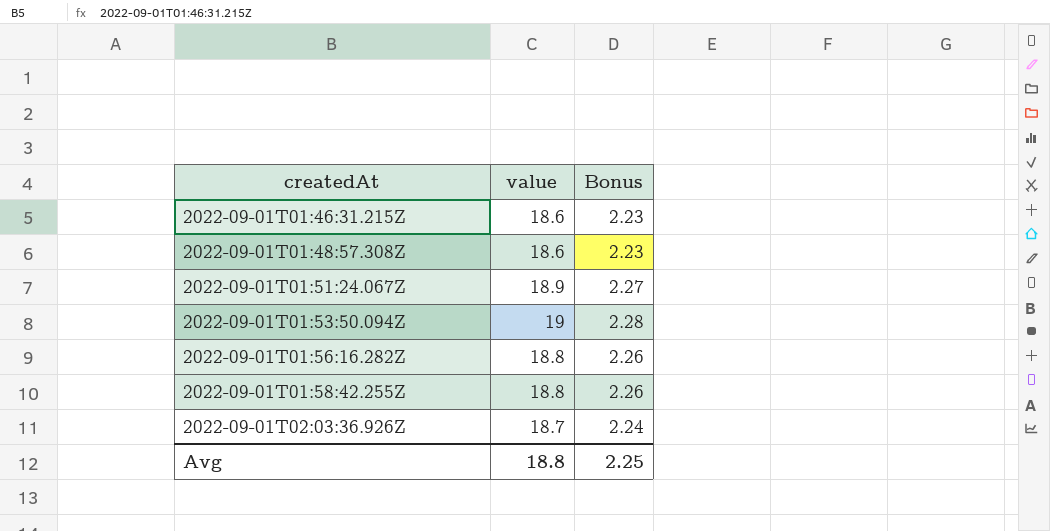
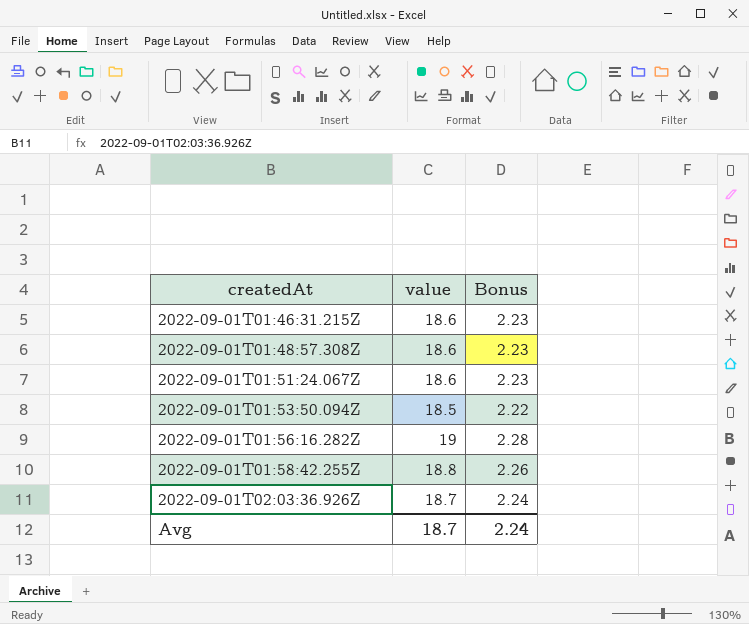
2022-09-01T01:51:24.067Z | value: 18.9 -> 18.6
2022-09-01T01:51:24.067Z | Bonus: 2.27 -> 2.23
2022-09-01T01:53:50.094Z | value: 19 -> 18.5
2022-09-01T01:53:50.094Z | Bonus: 2.28 -> 2.22
2022-09-01T01:56:16.282Z | value: 18.8 -> 19
2022-09-01T01:56:16.282Z | Bonus: 2.26 -> 2.28
Avg | value: 18.8 -> 18.7
Avg | Bonus: 2.25 -> 2.24

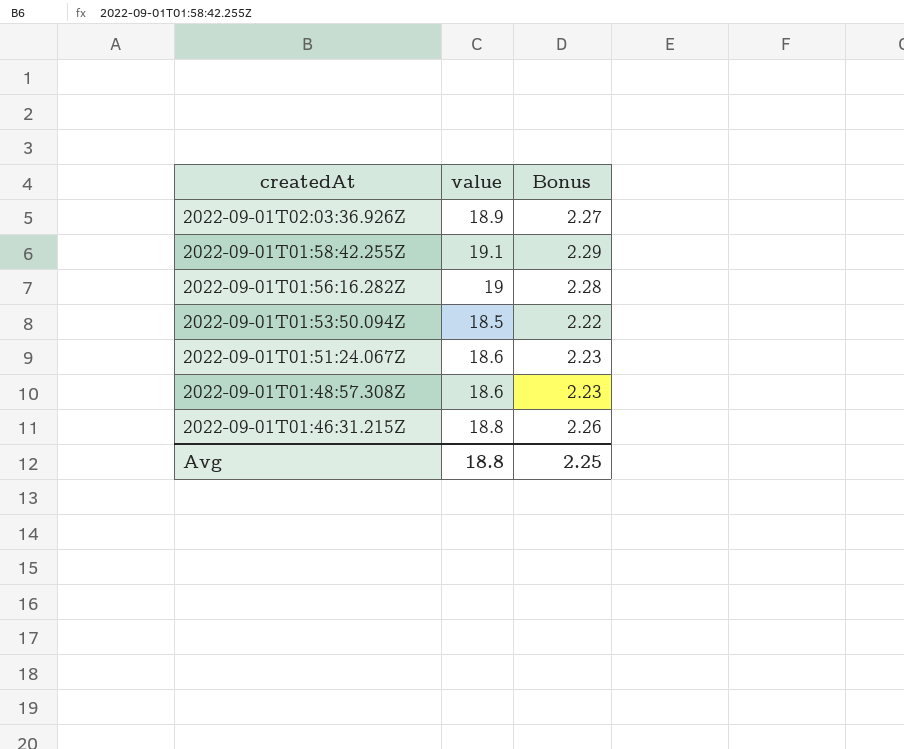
row order: createdAt ascending -> createdAt descending
2022-09-01T02:03:36.926Z | value: 18.7 -> 18.9
2022-09-01T02:03:36.926Z | Bonus: 2.24 -> 2.27
2022-09-01T01:58:42.255Z | value: 18.8 -> 19.1
2022-09-01T01:58:42.255Z | Bonus: 2.26 -> 2.29
2022-09-01T01:46:31.215Z | value: 18.6 -> 18.8
2022-09-01T01:46:31.215Z | Bonus: 2.23 -> 2.26
Avg | value: 18.7 -> 18.8
Avg | Bonus: 2.24 -> 2.25

